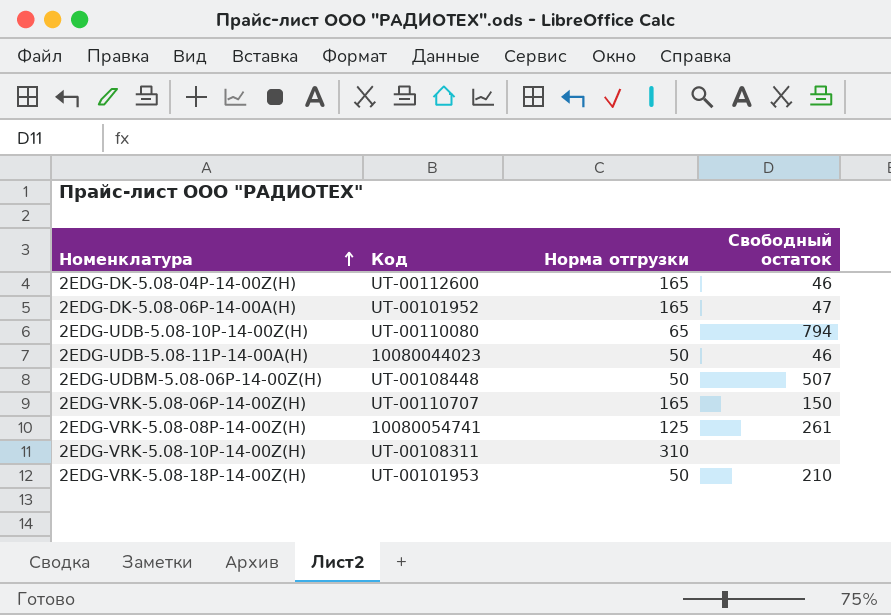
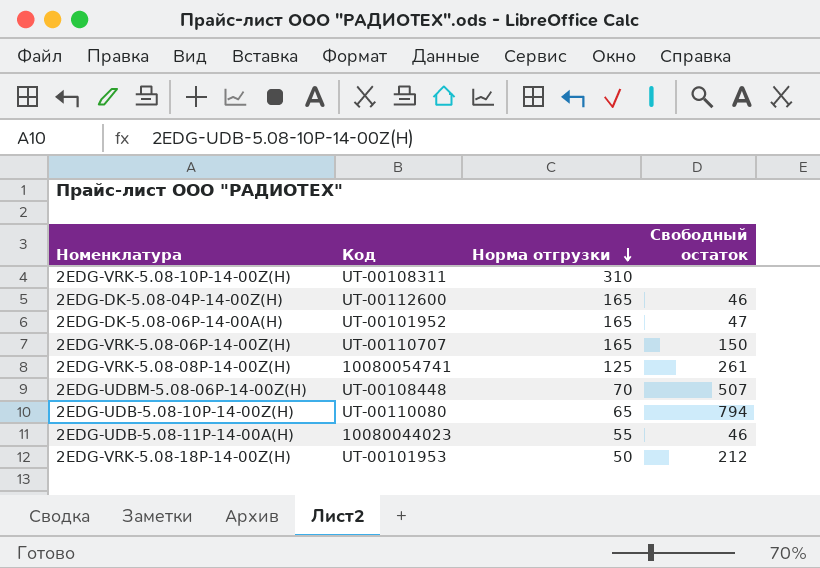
row order: Номенклатура ascending -> Норма отгрузки descending
2EDG-UDBM-5.08-06P-14-00Z(H) | Норма отгрузки: 50 -> 70
2EDG-UDB-5.08-11P-14-00A(H) | Норма отгрузки: 50 -> 55
2EDG-VRK-5.08-18P-14-00Z(H) | Свободный остаток: 210 -> 212

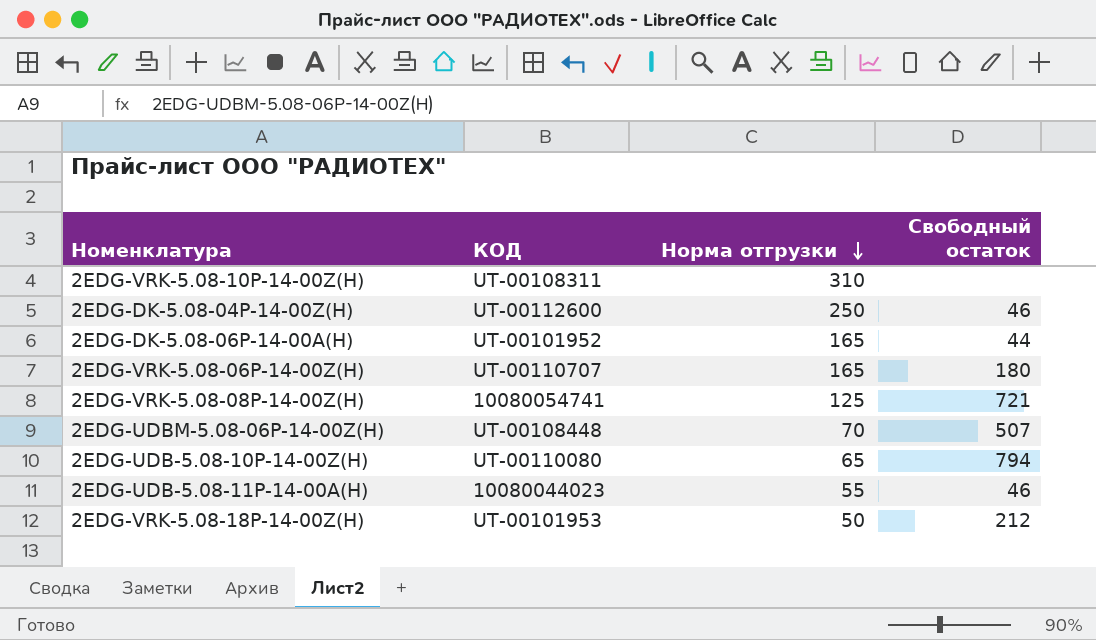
column name: Код -> КОД
2EDG-DK-5.08-04P-14-00Z(H) | Норма отгрузки: 165 -> 250
2EDG-DK-5.08-06P-14-00A(H) | Свободный остаток: 47 -> 44
2EDG-VRK-5.08-06P-14-00Z(H) | Свободный остаток: 150 -> 180
2EDG-VRK-5.08-08P-14-00Z(H) | Свободный остаток: 261 -> 721

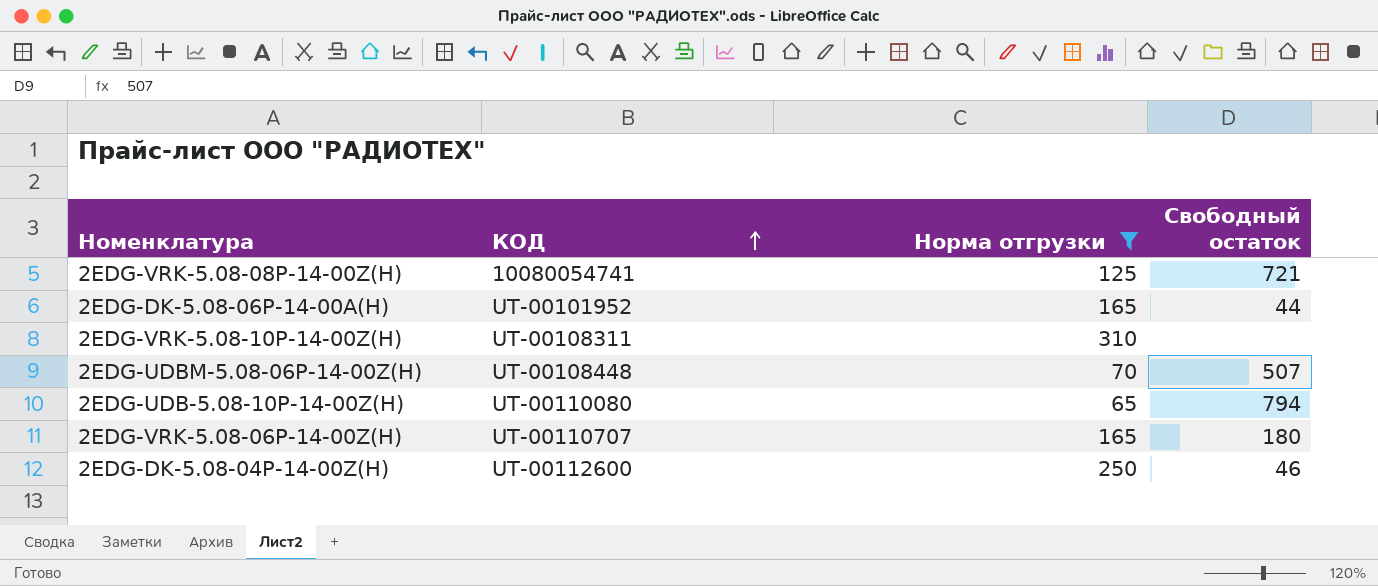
filter: none -> Норма отгрузки >= 65
row order: Норма отгрузки descending -> КОД ascending

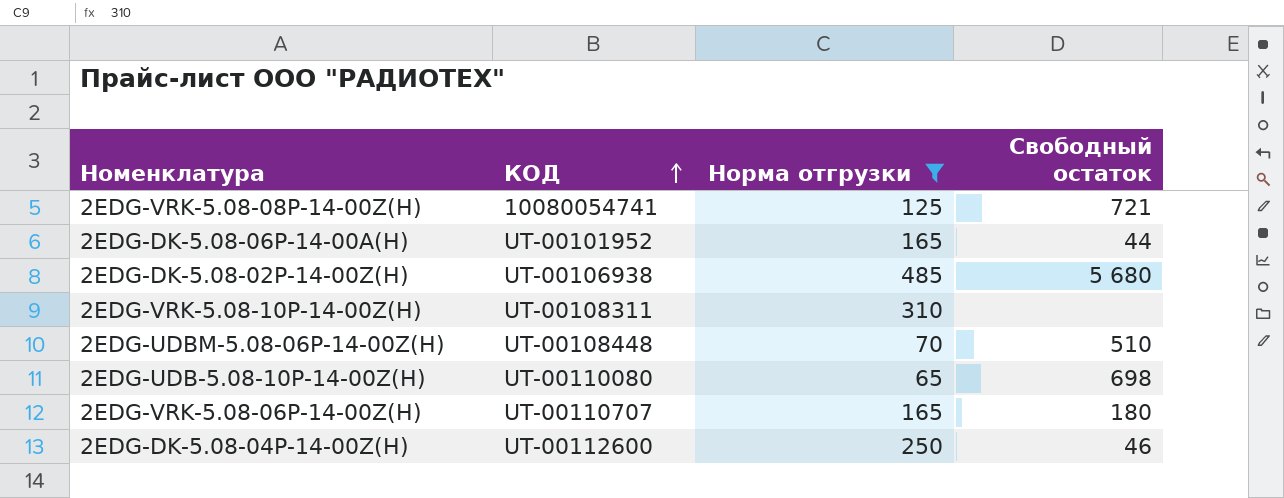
row 2EDG-DK-5.08-02P-14-00Z(H): none -> UT-00106938 | 485 | 5 680
2EDG-UDBM-5.08-06P-14-00Z(H) | Свободный остаток: 507 -> 510
2EDG-UDB-5.08-10P-14-00Z(H) | Свободный остаток: 794 -> 698

